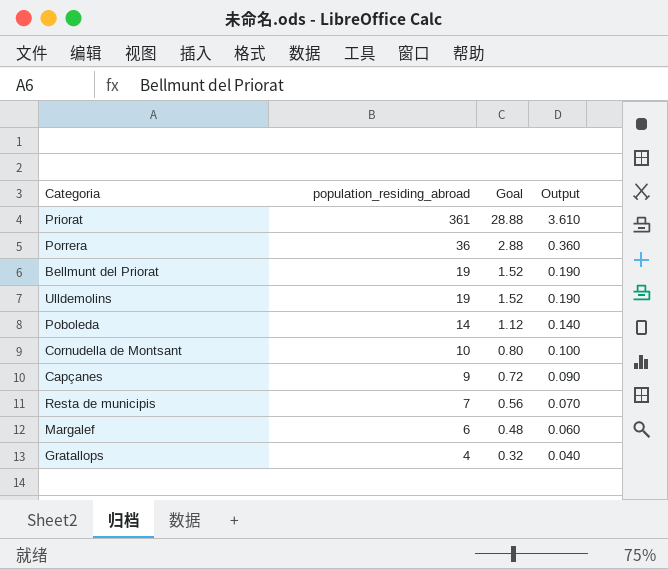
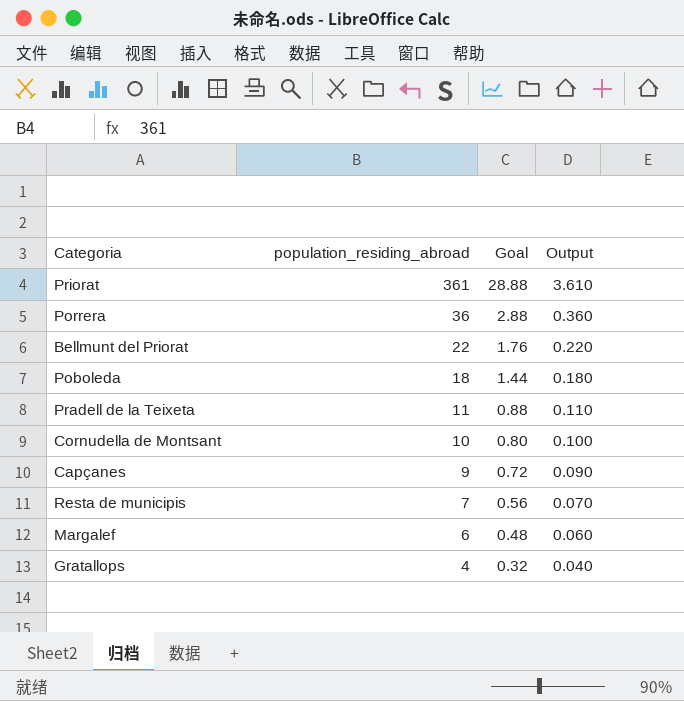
row Ulldemolins: 19 | 1.52 | 0.190 -> none
Bellmunt del Priorat | population_residing_abroad: 19 -> 22
Bellmunt del Priorat | Goal: 1.52 -> 1.76
Bellmunt del Priorat | Output: 0.190 -> 0.220
Poboleda | population_residing_abroad: 14 -> 18
Poboleda | Goal: 1.12 -> 1.44
Poboleda | Output: 0.140 -> 0.180
row Pradell de la Teixeta: none -> 11 | 0.88 | 0.110

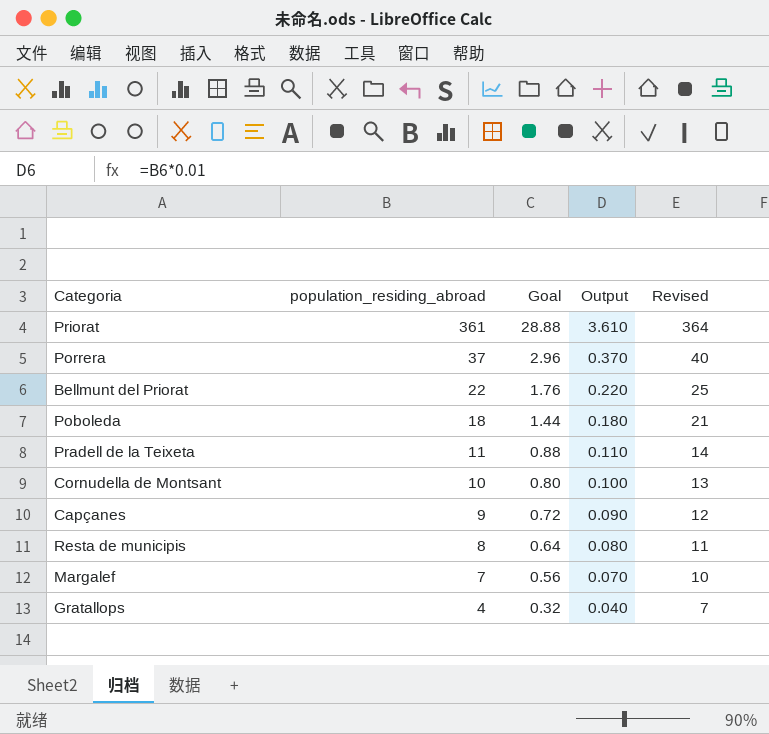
column Revised | formula: none -> [population_residing_abroad] + 3
Porrera | population_residing_abroad: 36 -> 37
Porrera | Goal: 2.88 -> 2.96
Porrera | Output: 0.360 -> 0.370
Resta de municipis | population_residing_abroad: 7 -> 8
Resta de municipis | Goal: 0.56 -> 0.64
Resta de municipis | Output: 0.070 -> 0.080
Margalef | population_residing_abroad: 6 -> 7
Margalef | Goal: 0.48 -> 0.56
Margalef | Output: 0.060 -> 0.070

